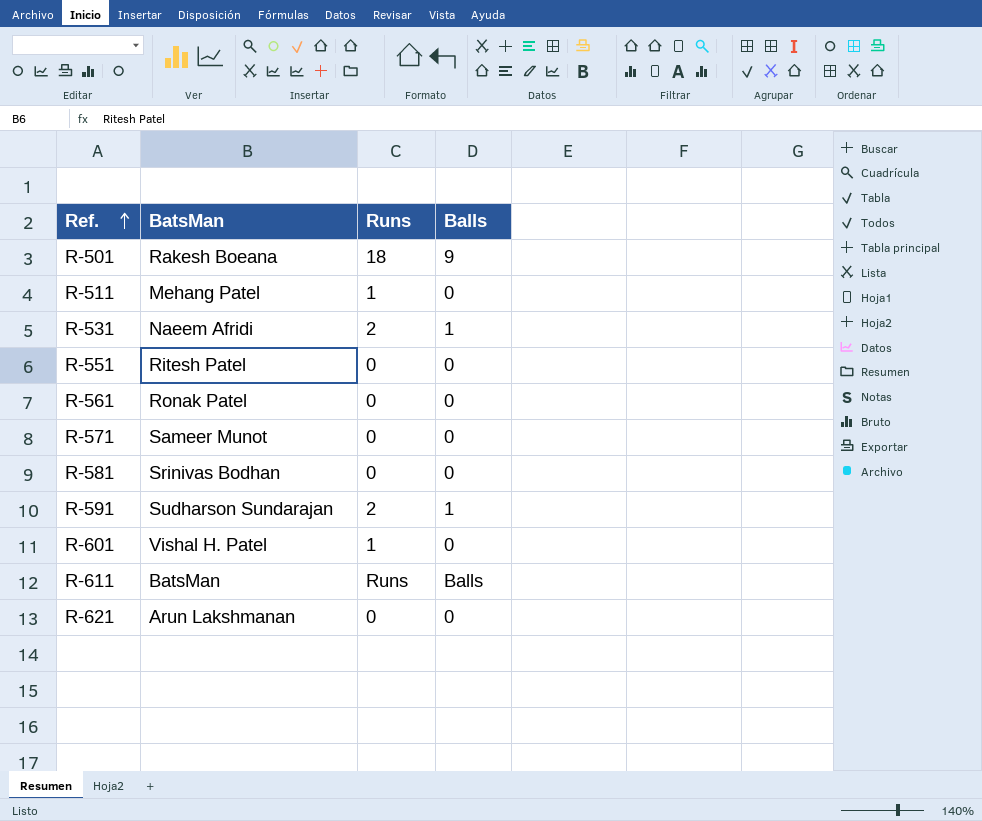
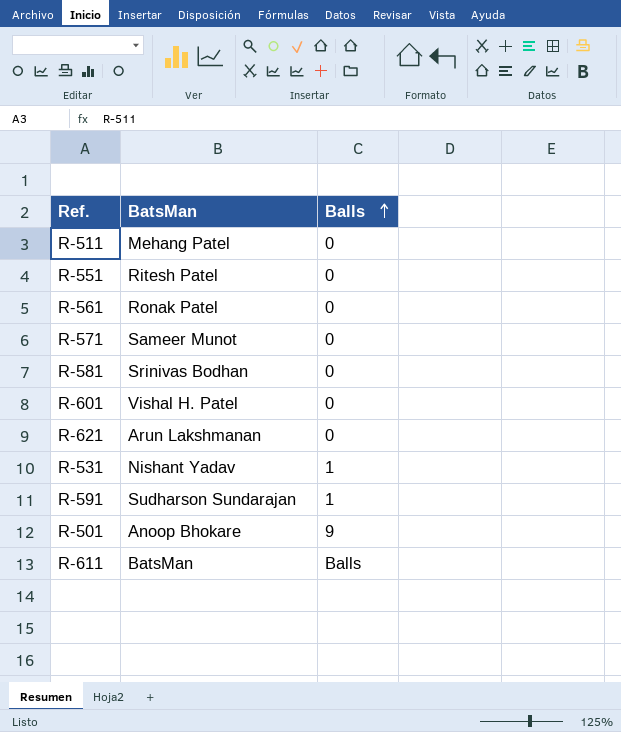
row order: Ref. ascending -> Balls ascending
column Runs | position: 3 -> none
R-531 | BatsMan: Naeem Afridi -> Nishant Yadav
R-501 | BatsMan: Rakesh Boeana -> Anoop Bhokare

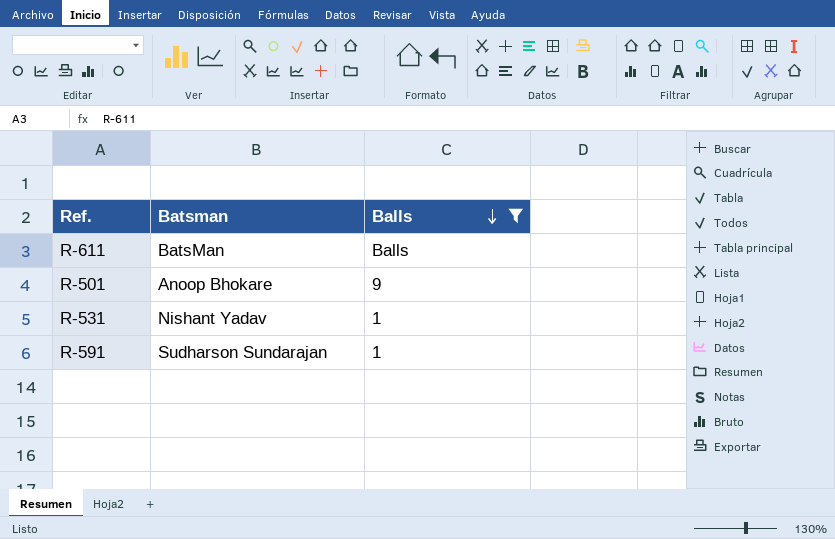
filter: none -> Balls != 0
row order: Balls ascending -> Balls descending
column name: BatsMan -> Batsman

